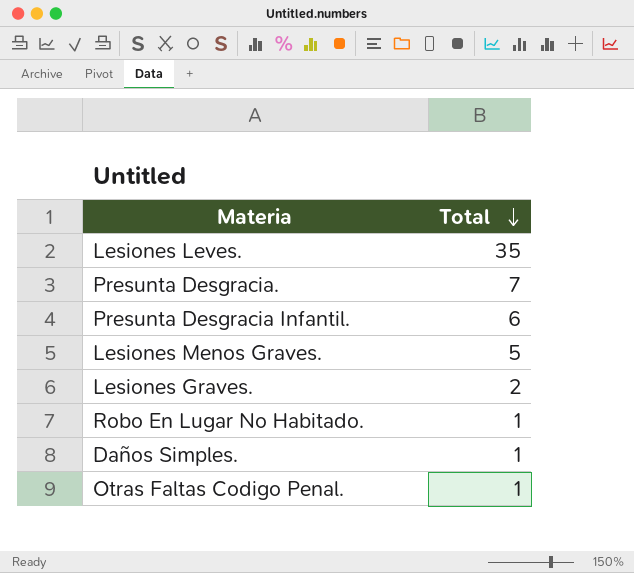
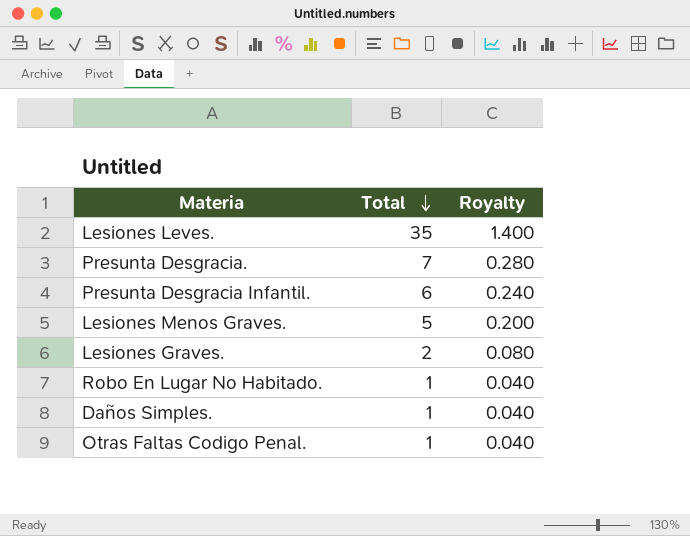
column Royalty | formula: none -> [Total] * 0.04

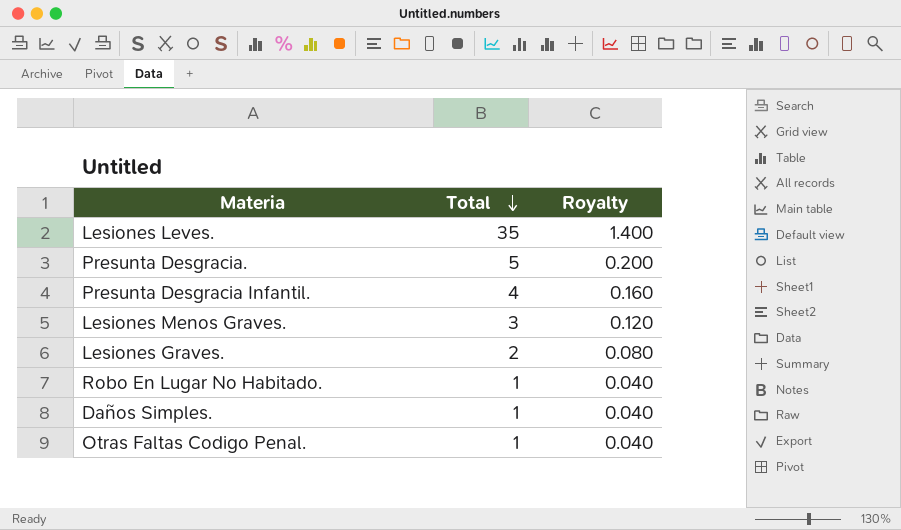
Presunta Desgracia. | Total: 7 -> 5
Presunta Desgracia. | Royalty: 0.280 -> 0.200
Presunta Desgracia Infantil. | Total: 6 -> 4
Presunta Desgracia Infantil. | Royalty: 0.240 -> 0.160
Lesiones Menos Graves. | Total: 5 -> 3
Lesiones Menos Graves. | Royalty: 0.200 -> 0.120

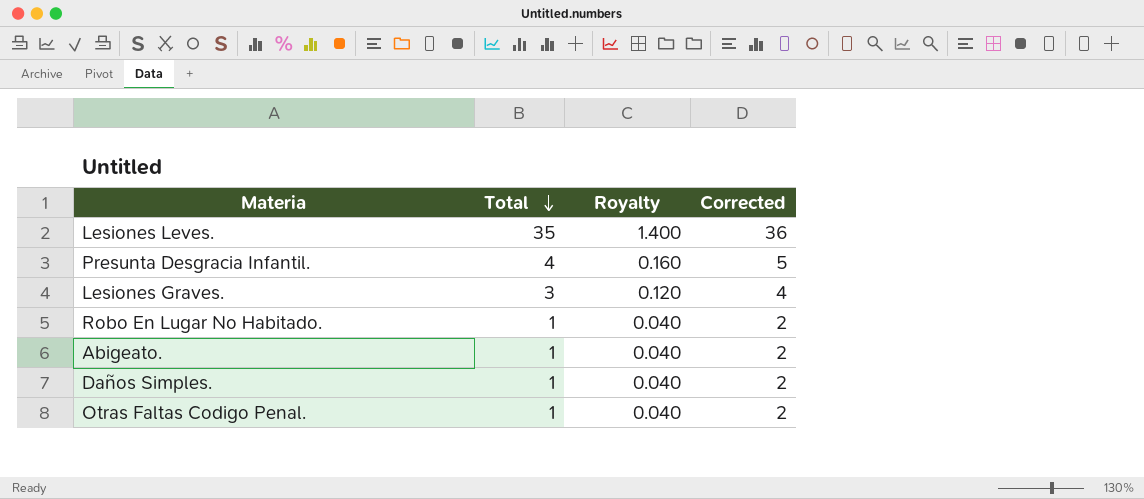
column Corrected | formula: none -> [Total] + 1
row Presunta Desgracia.: 5 | 0.200 -> none
row Lesiones Menos Graves.: 3 | 0.120 -> none
Lesiones Graves. | Total: 2 -> 3
Lesiones Graves. | Royalty: 0.080 -> 0.120
row Abigeato.: none -> 1 | 0.040 | 2

